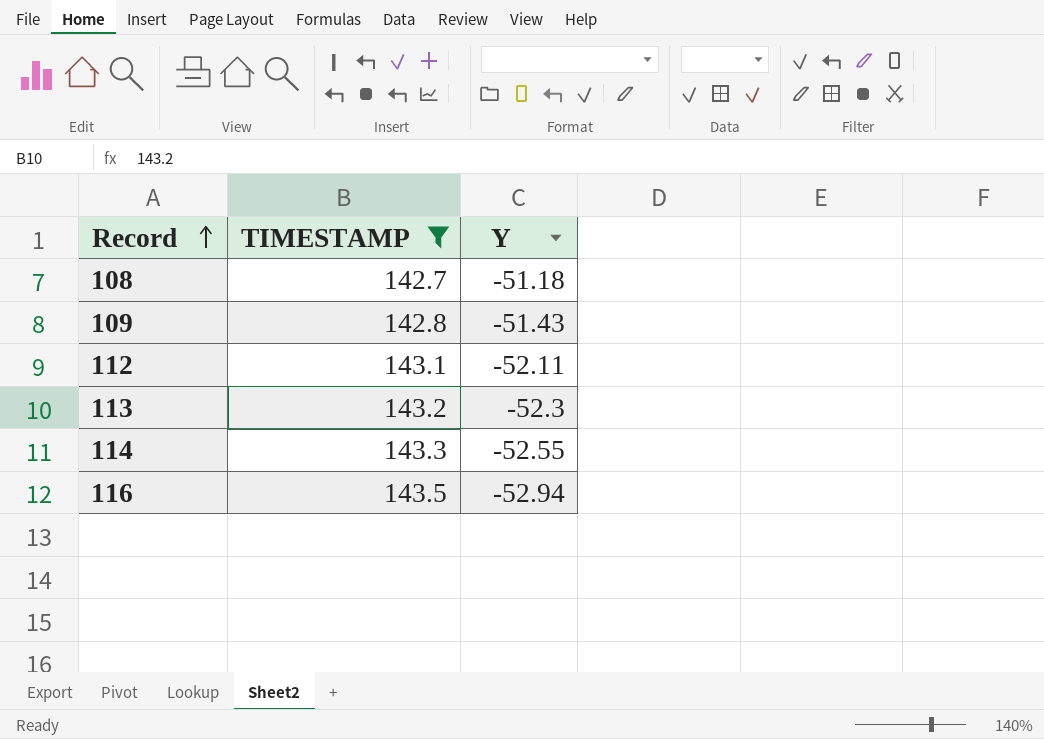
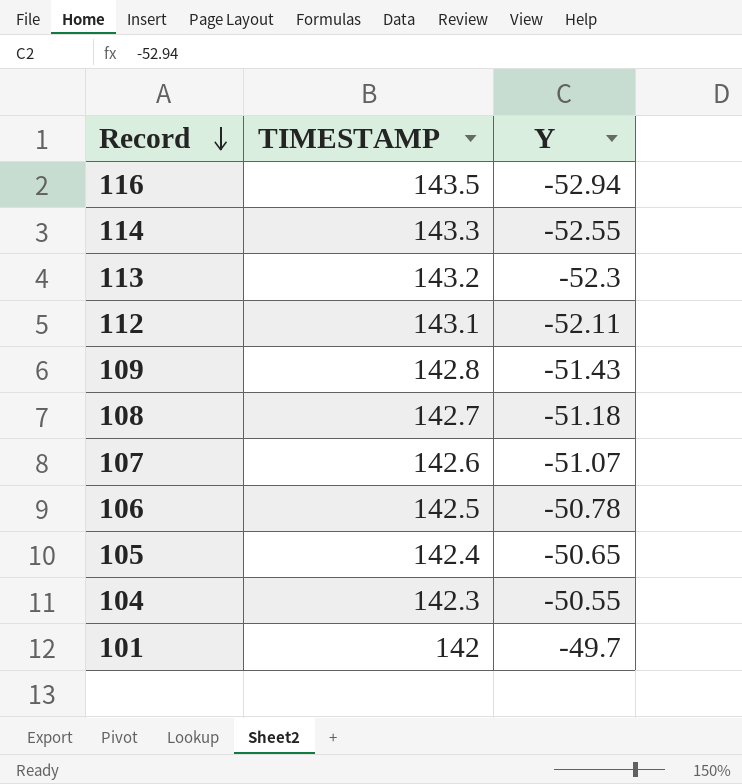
filter: TIMESTAMP >= 142.7 -> none
row order: Record ascending -> Record descending

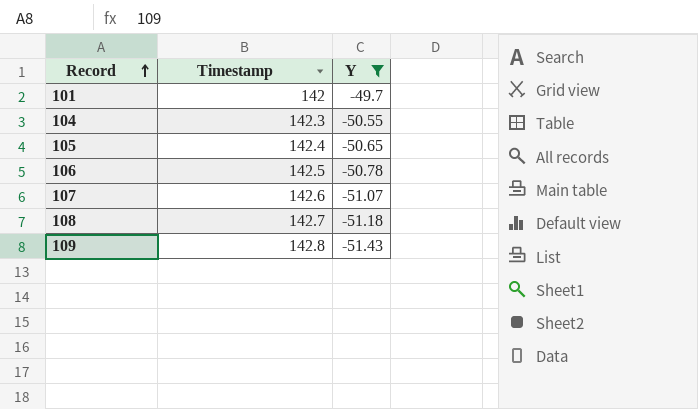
filter: none -> Y >= -51.43
row order: Record descending -> Record ascending
column name: TIMESTAMP -> Timestamp

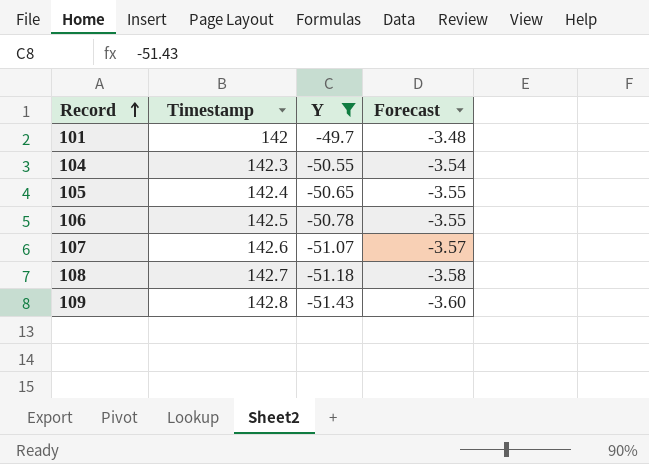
column Forecast | formula: none -> [Y] * 0.07

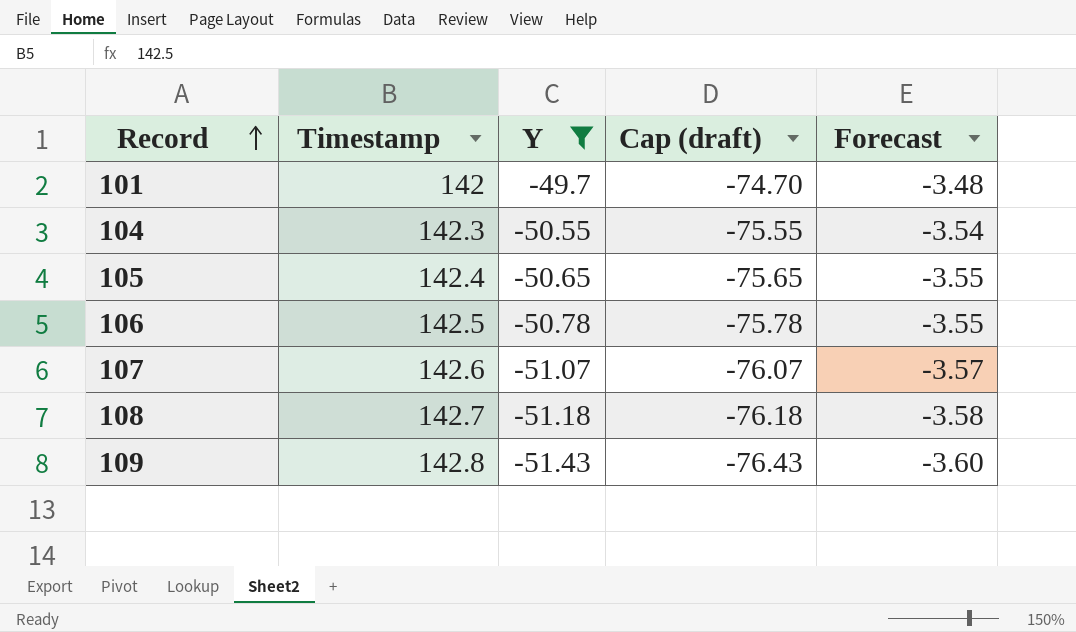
column Cap (draft) | formula: none -> [Y] - 25

